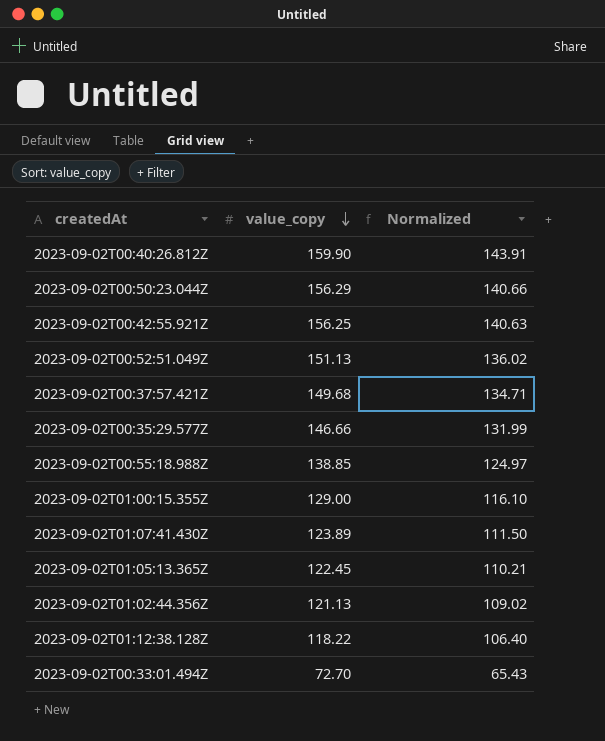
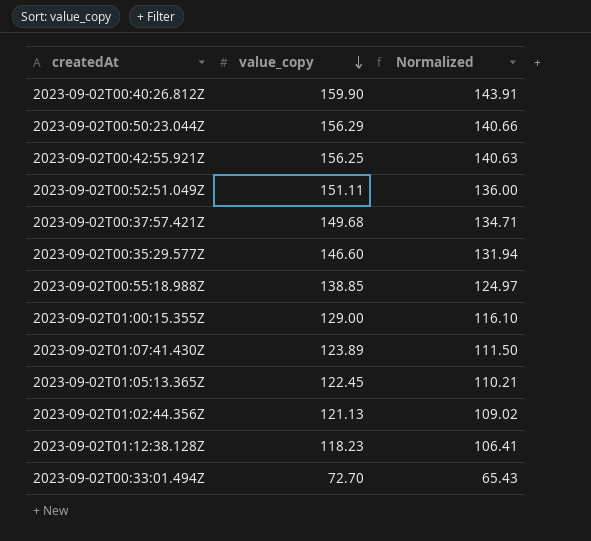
2023-09-02T00:52:51.049Z | value_copy: 151.13 -> 151.11
2023-09-02T00:52:51.049Z | Normalized: 136.02 -> 136.00
2023-09-02T00:35:29.577Z | value_copy: 146.66 -> 146.60
2023-09-02T00:35:29.577Z | Normalized: 131.99 -> 131.94
2023-09-02T01:12:38.128Z | value_copy: 118.22 -> 118.23
2023-09-02T01:12:38.128Z | Normalized: 106.40 -> 106.41

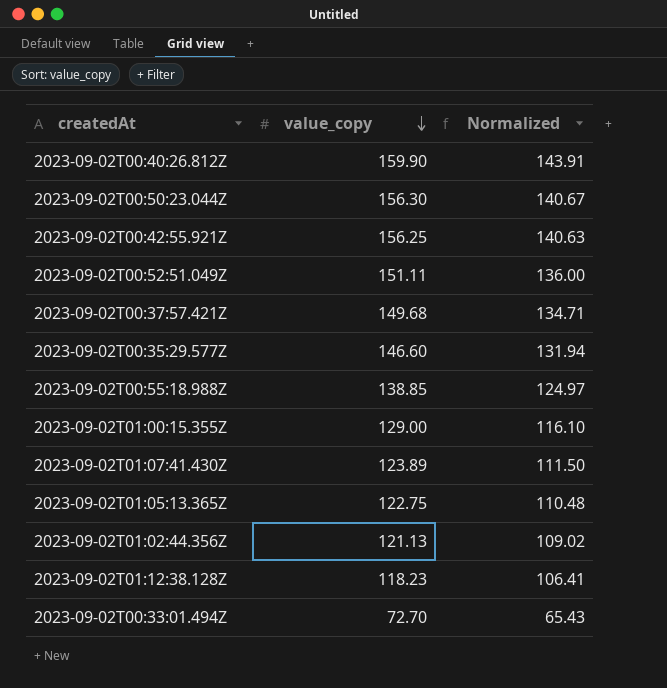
2023-09-02T00:50:23.044Z | value_copy: 156.29 -> 156.30
2023-09-02T00:50:23.044Z | Normalized: 140.66 -> 140.67
2023-09-02T01:05:13.365Z | value_copy: 122.45 -> 122.75
2023-09-02T01:05:13.365Z | Normalized: 110.21 -> 110.48

